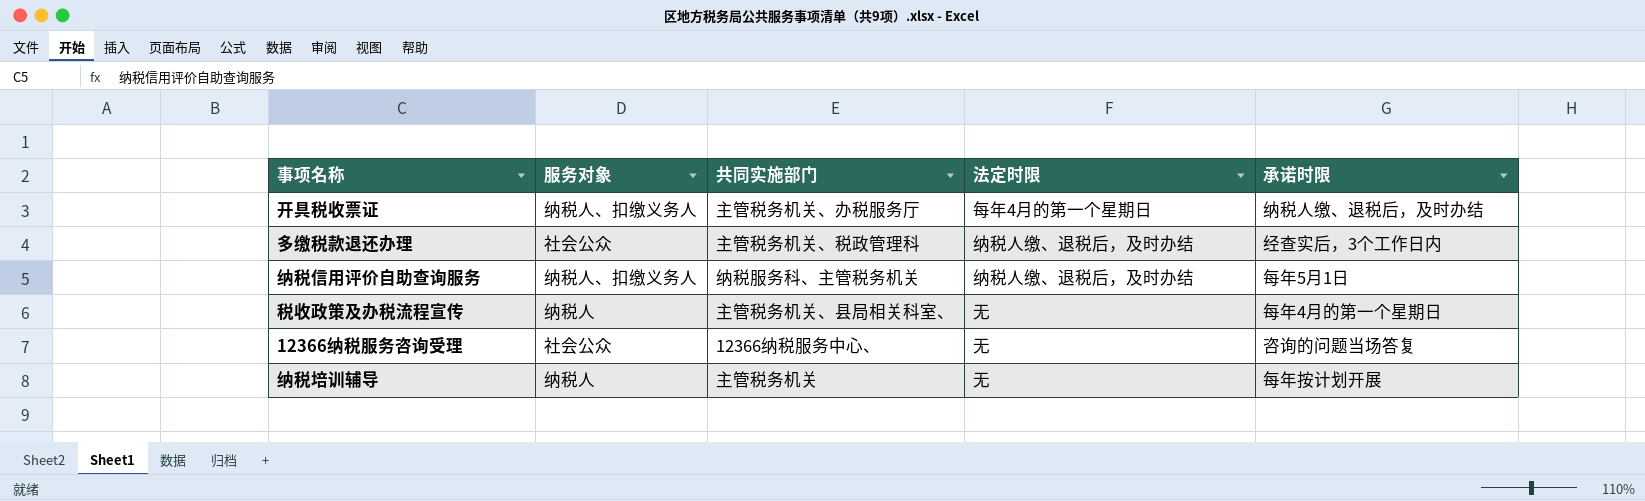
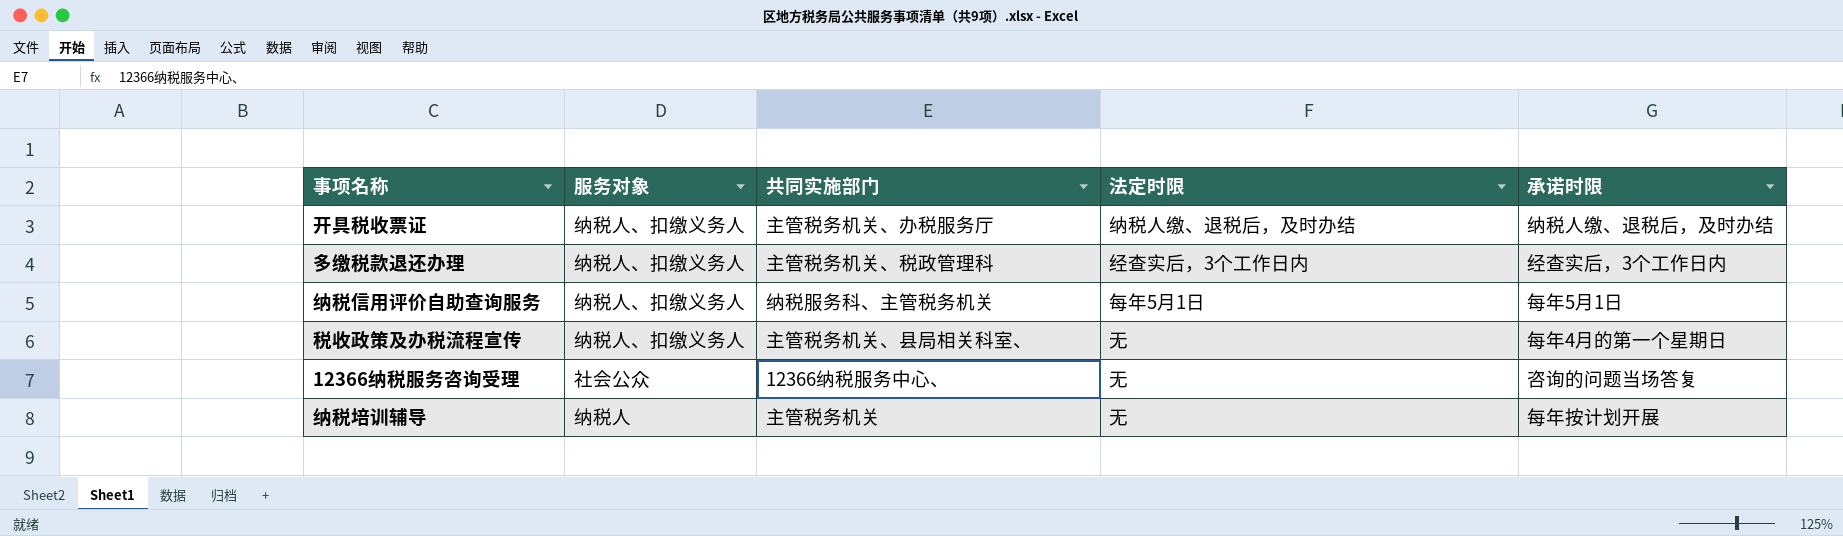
开具税收票证 | 法定时限: 每年4月的第一个星期日 -> 纳税人缴、退税后，及时办结
多缴税款退还办理 | 服务对象: 社会公众 -> 纳税人、扣缴义务人
多缴税款退还办理 | 法定时限: 纳税人缴、退税后，及时办结 -> 经查实后，3个工作日内
纳税信用评价自助查询服务 | 法定时限: 纳税人缴、退税后，及时办结 -> 每年5月1日
税收政策及办税流程宣传 | 服务对象: 纳税人 -> 纳税人、扣缴义务人

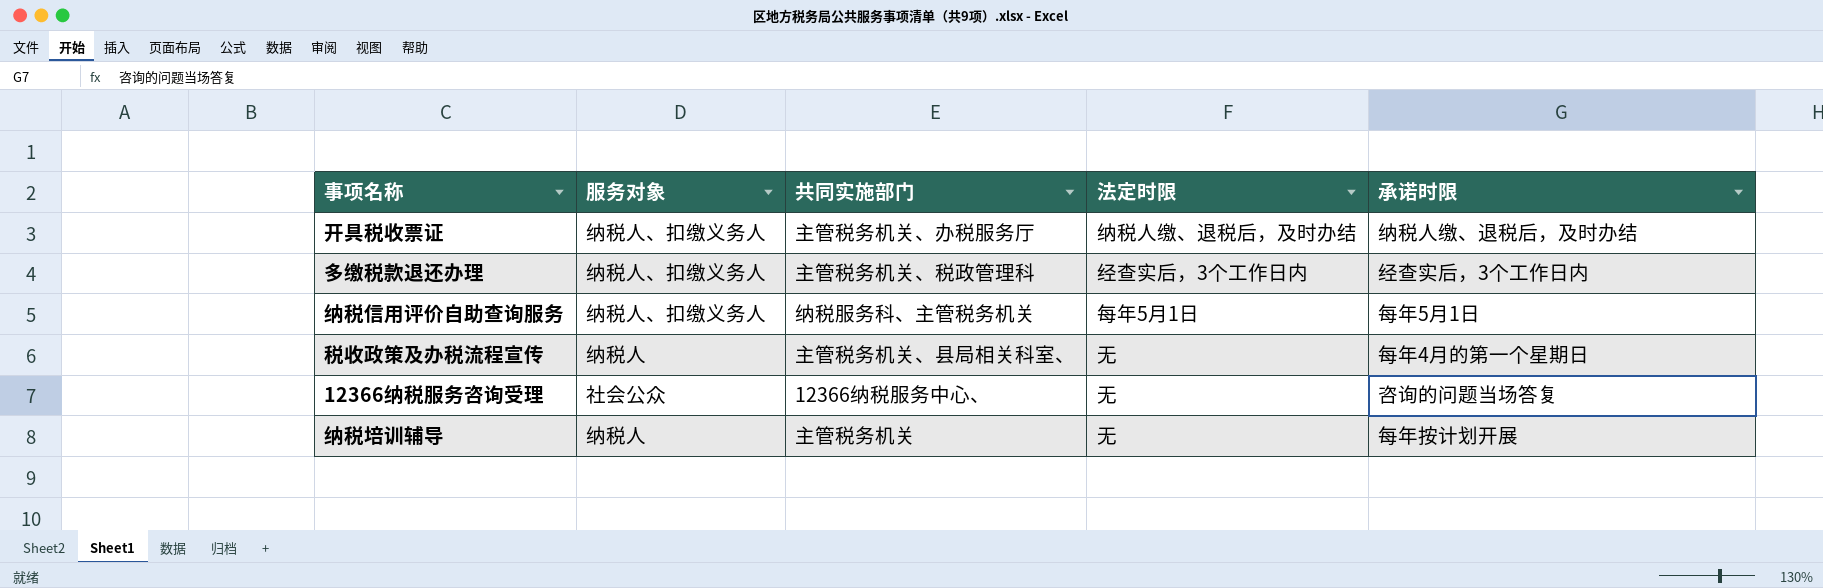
税收政策及办税流程宣传 | 服务对象: 纳税人、扣缴义务人 -> 纳税人

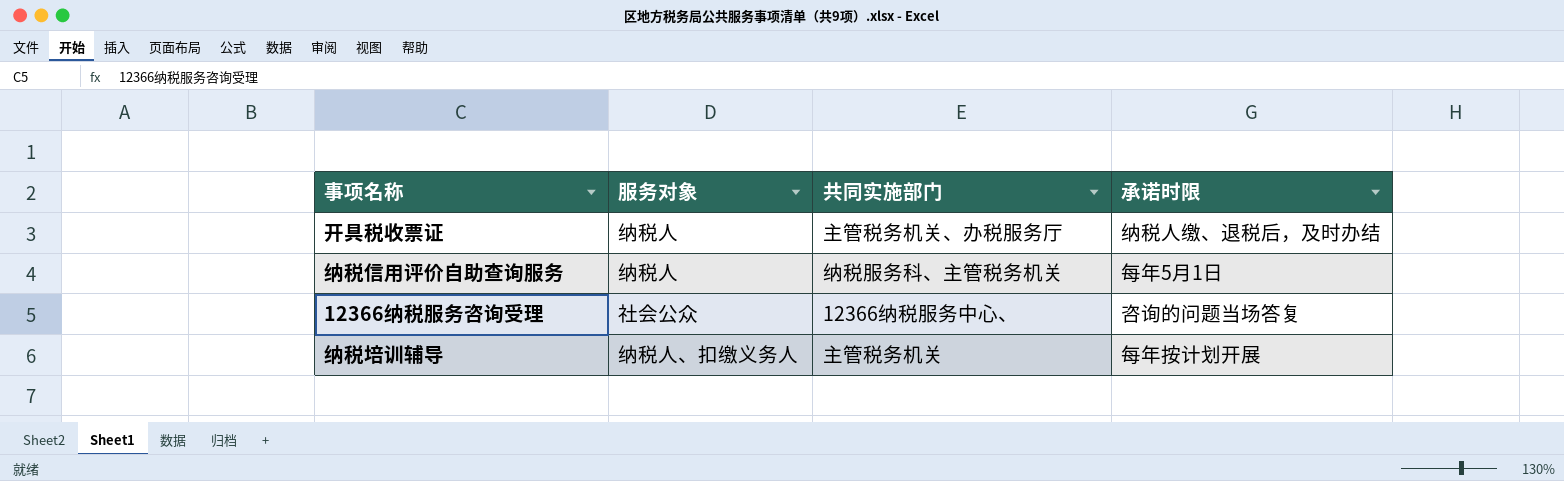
column 法定时限 | position: 4 -> none
row 多缴税款退还办理: 纳税人、扣缴义务人 | 主管税务机关、税政管理科 | 经查实后，3个工作日内 | 经查实后，3个工作日内 -> none
row 税收政策及办税流程宣传: 纳税人 | 主管税务机关、县局相关科室、 | 无 | 每年4月的第一个星期日 -> none
开具税收票证 | 服务对象: 纳税人、扣缴义务人 -> 纳税人
纳税信用评价自助查询服务 | 服务对象: 纳税人、扣缴义务人 -> 纳税人
纳税培训辅导 | 服务对象: 纳税人 -> 纳税人、扣缴义务人

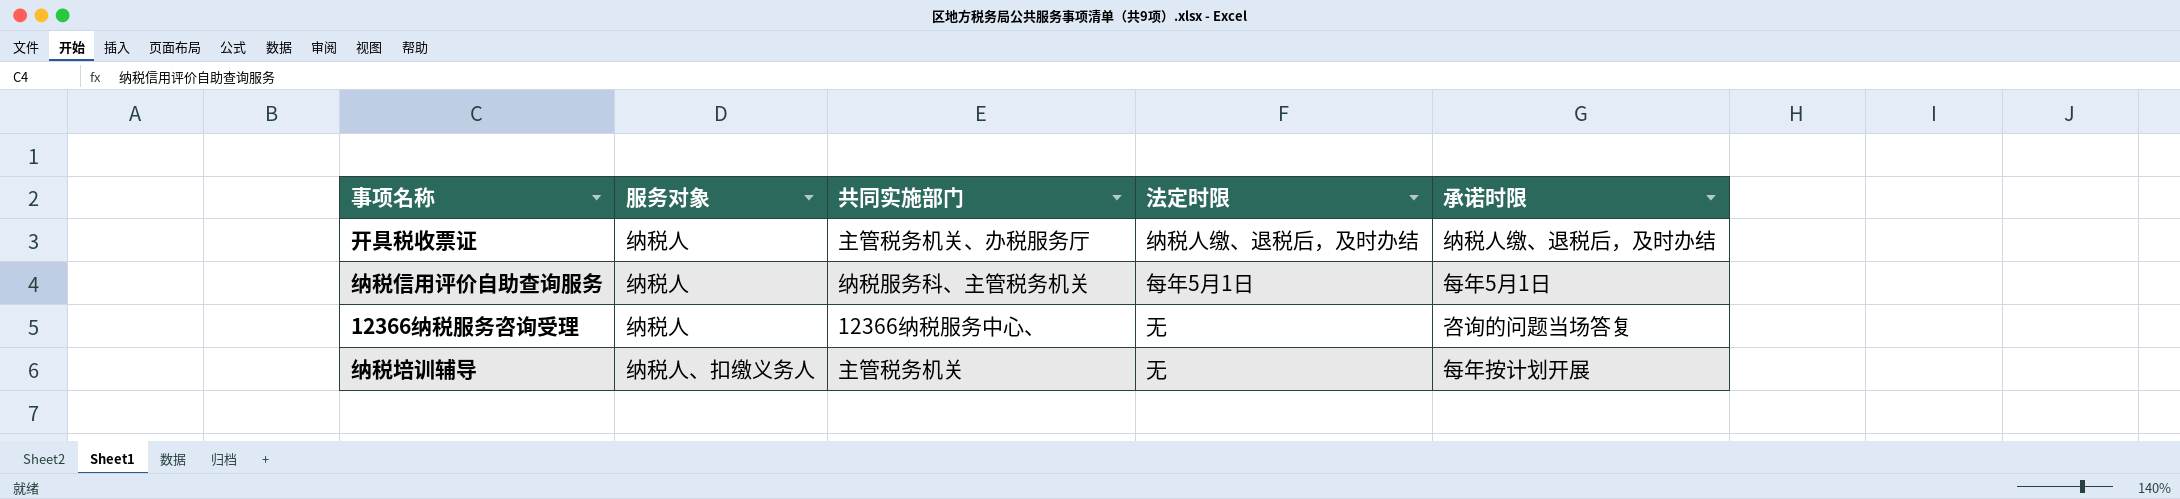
column 法定时限 | position: none -> 4
12366纳税服务咨询受理 | 服务对象: 社会公众 -> 纳税人

